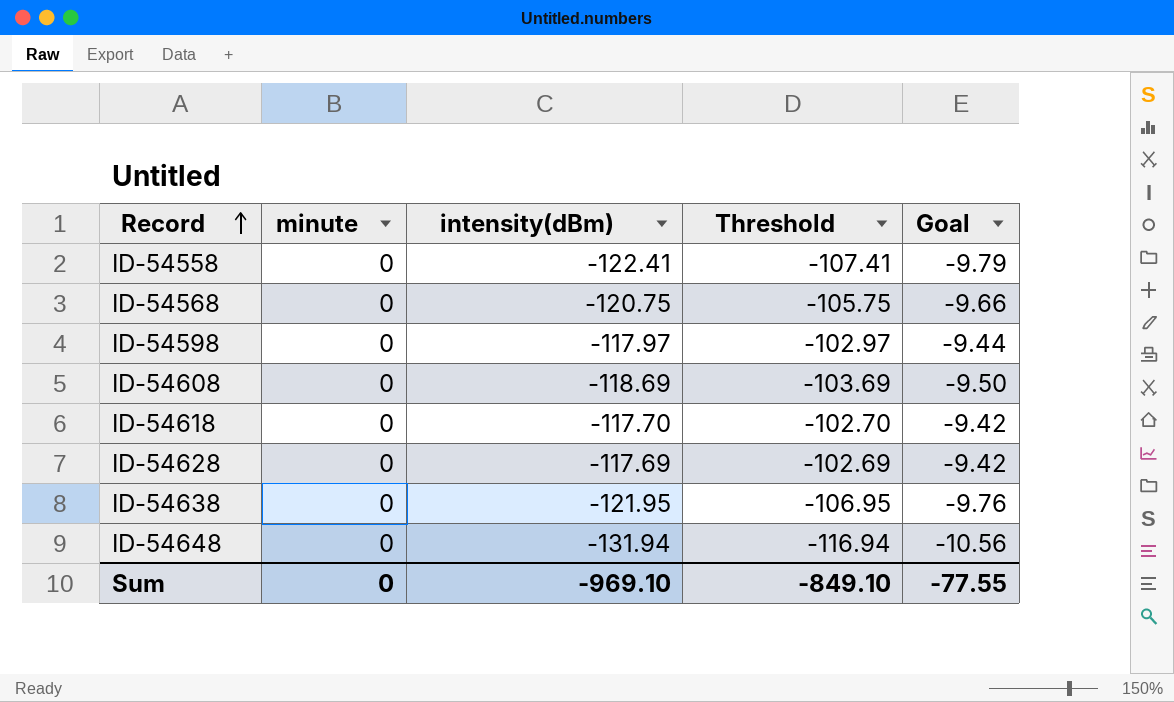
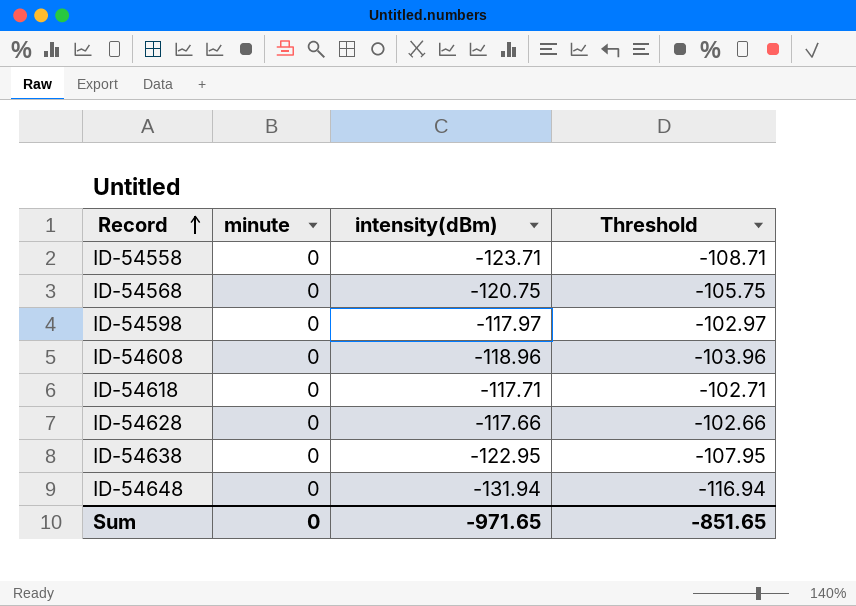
column Goal | formula: [intensity(dBm)] * 0.08 -> none
ID-54558 | intensity(dBm): -122.41 -> -123.71
ID-54558 | Threshold: -107.41 -> -108.71
ID-54608 | intensity(dBm): -118.69 -> -118.96
ID-54608 | Threshold: -103.69 -> -103.96
ID-54618 | intensity(dBm): -117.70 -> -117.71
ID-54618 | Threshold: -102.70 -> -102.71
ID-54628 | intensity(dBm): -117.69 -> -117.66
ID-54628 | Threshold: -102.69 -> -102.66
ID-54638 | intensity(dBm): -121.95 -> -122.95
ID-54638 | Threshold: -106.95 -> -107.95
Sum | intensity(dBm): -969.10 -> -971.65
Sum | Threshold: -849.10 -> -851.65

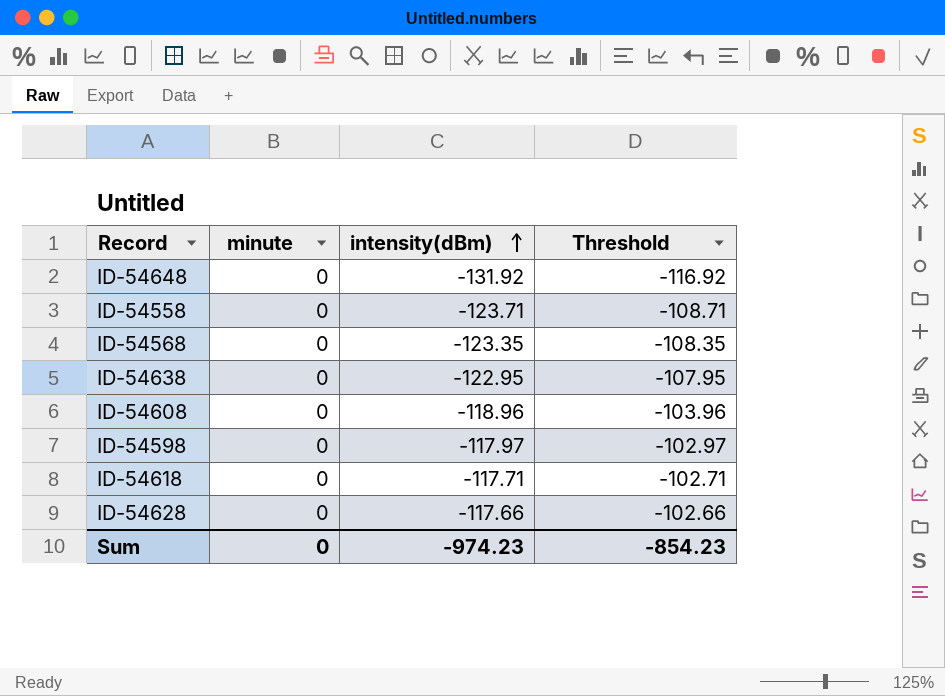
row order: Record ascending -> intensity(dBm) ascending
ID-54648 | intensity(dBm): -131.94 -> -131.92
ID-54648 | Threshold: -116.94 -> -116.92
ID-54568 | intensity(dBm): -120.75 -> -123.35
ID-54568 | Threshold: -105.75 -> -108.35
Sum | intensity(dBm): -971.65 -> -974.23
Sum | Threshold: -851.65 -> -854.23

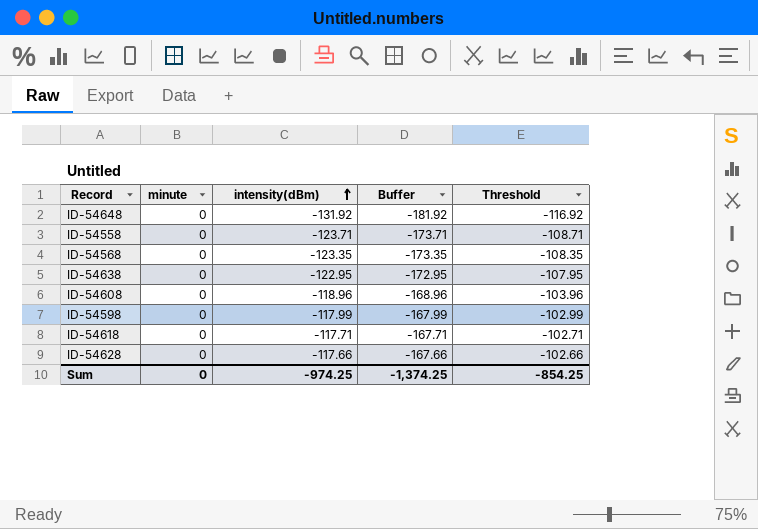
column Buffer | formula: none -> [intensity(dBm)] - 50
ID-54598 | intensity(dBm): -117.97 -> -117.99
ID-54598 | Threshold: -102.97 -> -102.99
Sum | intensity(dBm): -974.23 -> -974.25
Sum | Threshold: -854.23 -> -854.25

